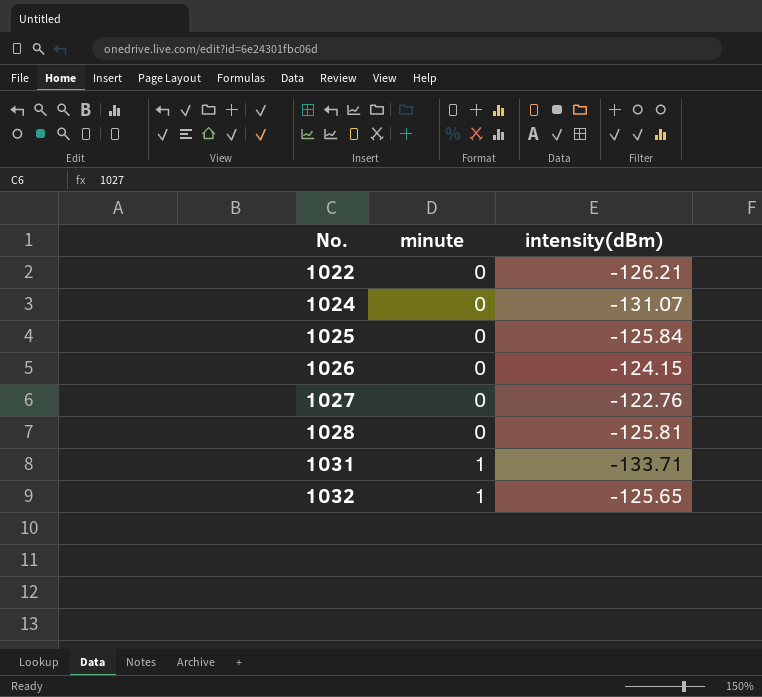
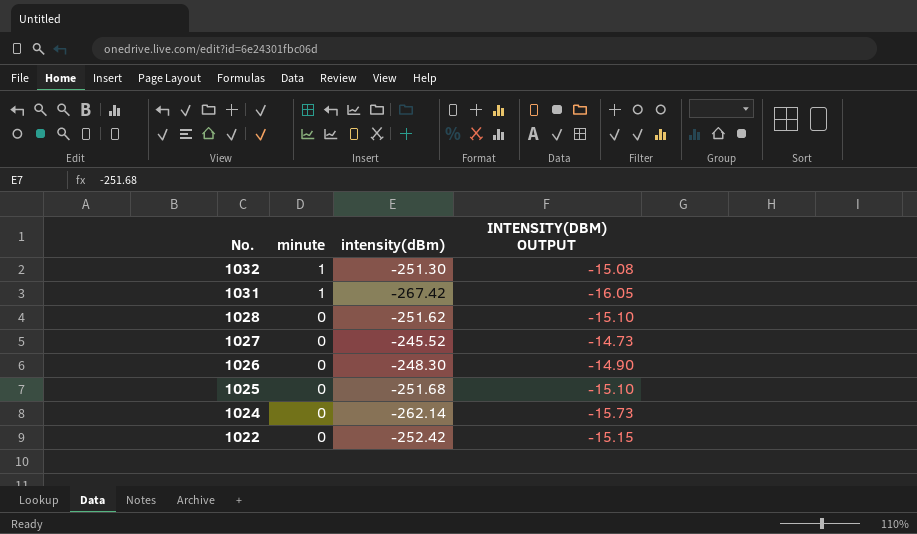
row order: No. ascending -> No. descending
column INTENSITY(DBM) OUTPUT | formula: none -> [intensity(dBm)] * 0.06
1032 | intensity(dBm): -125.65 -> -251.30
1031 | intensity(dBm): -133.71 -> -267.42
1028 | intensity(dBm): -125.81 -> -251.62
1027 | intensity(dBm): -122.76 -> -245.52
1026 | intensity(dBm): -124.15 -> -248.30
1025 | intensity(dBm): -125.84 -> -251.68
1024 | intensity(dBm): -131.07 -> -262.14
1022 | intensity(dBm): -126.21 -> -252.42

